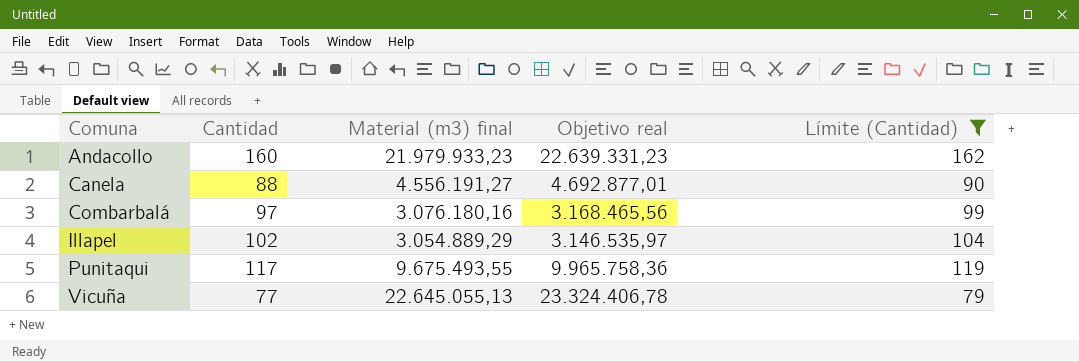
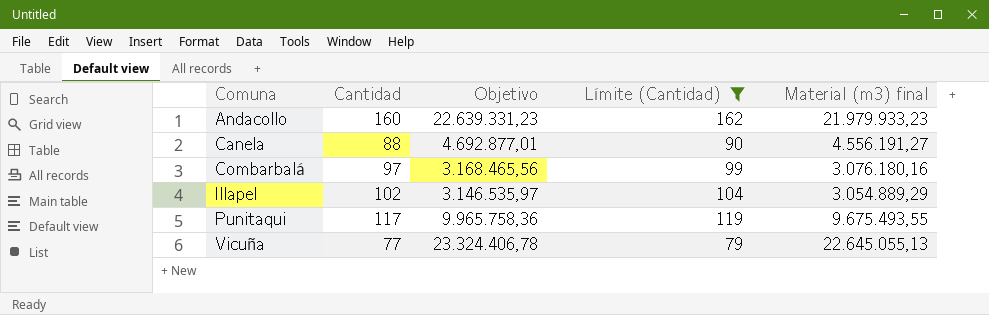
column name: Objetivo real -> Objetivo
column Material (m3) final | position: 3 -> 5

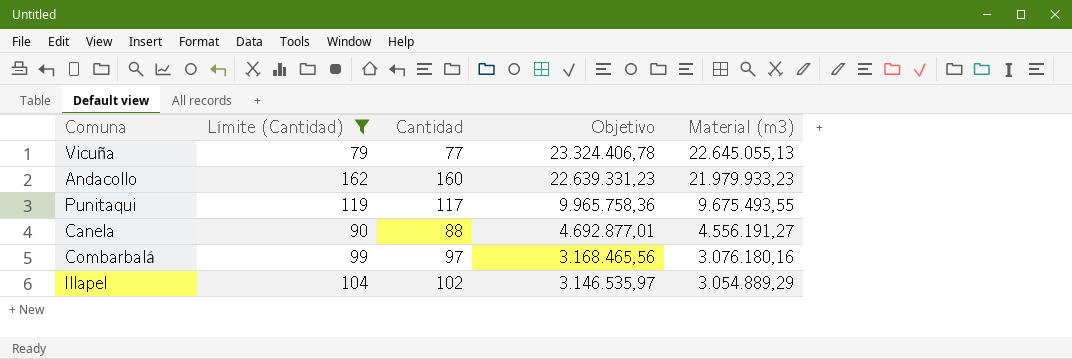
row order: Comuna ascending -> Objetivo descending
column Límite (Cantidad) | position: 4 -> 2
column name: Material (m3) final -> Material (m3)

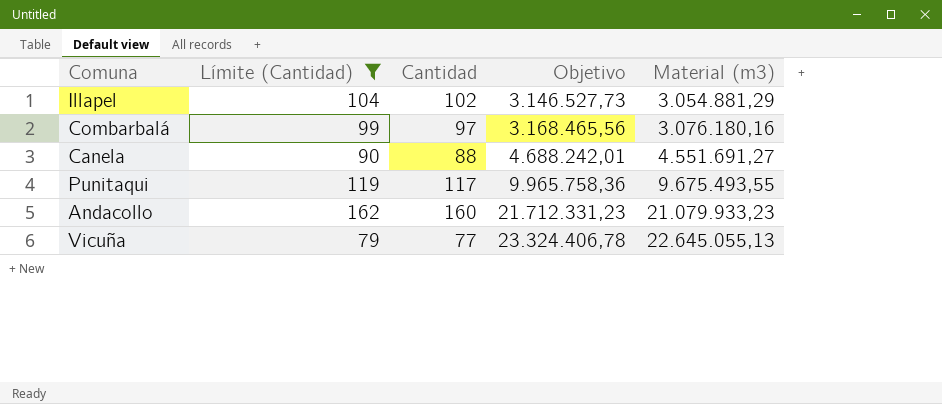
row order: Objetivo descending -> Objetivo ascending
Illapel | Objetivo: 3.146.535,97 -> 3.146.527,73
Illapel | Material (m3): 3.054.889,29 -> 3.054.881,29
Canela | Objetivo: 4.692.877,01 -> 4.688.242,01
Canela | Material (m3): 4.556.191,27 -> 4.551.691,27
Andacollo | Objetivo: 22.639.331,23 -> 21.712.331,23
Andacollo | Material (m3): 21.979.933,23 -> 21.079.933,23

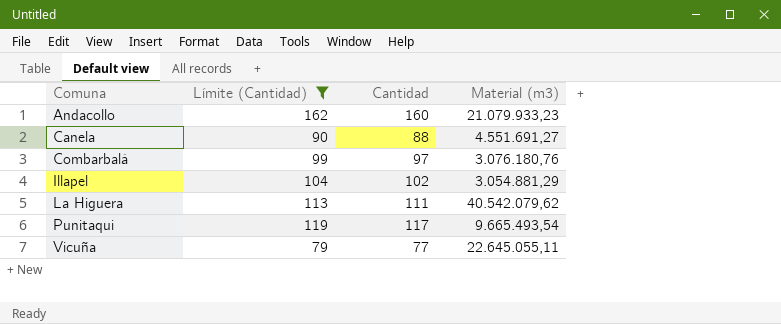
row order: Objetivo ascending -> Comuna ascending
column Objetivo | formula: [Material (m3)] * 1,03 -> none
Combarbalá | Material (m3): 3.076.180,16 -> 3.076.180,76
row La Higuera: none -> 113 | 111 | 40.542.079,62
Punitaqui | Material (m3): 9.675.493,55 -> 9.665.493,54
Vicuña | Material (m3): 22.645.055,13 -> 22.645.055,11

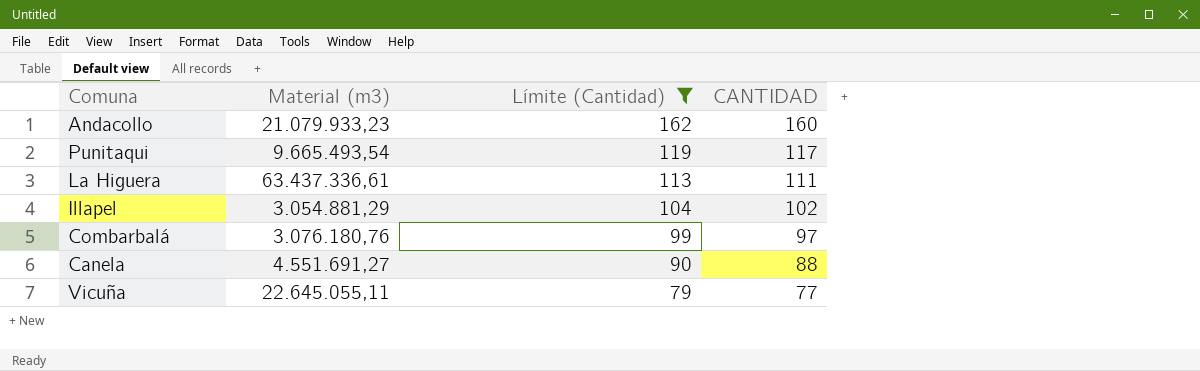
row order: Comuna ascending -> Límite (Cantidad) descending
column Material (m3) | position: 4 -> 2
column name: Cantidad -> CANTIDAD
La Higuera | Material (m3): 40.542.079,62 -> 63.437.336,61

